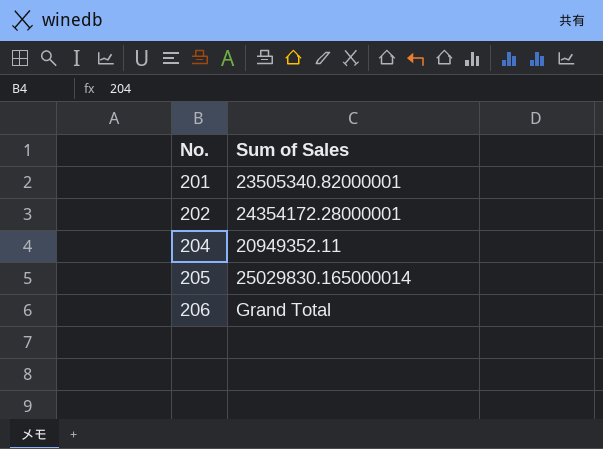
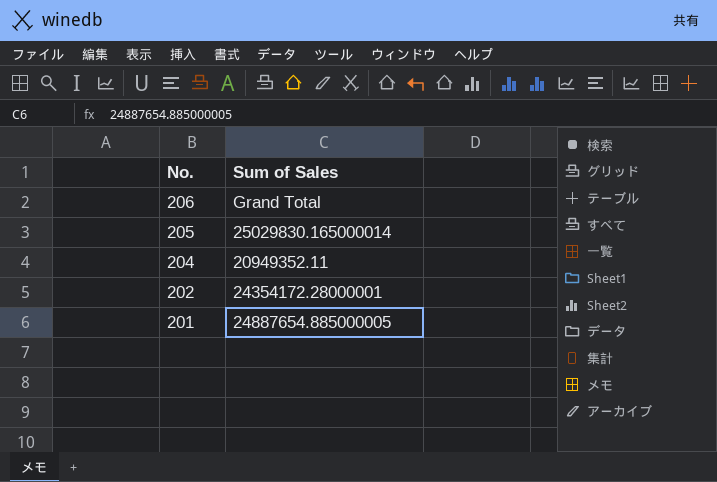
row order: No. ascending -> No. descending
201 | Sum of Sales: 23505340.82000001 -> 24887654.885000005

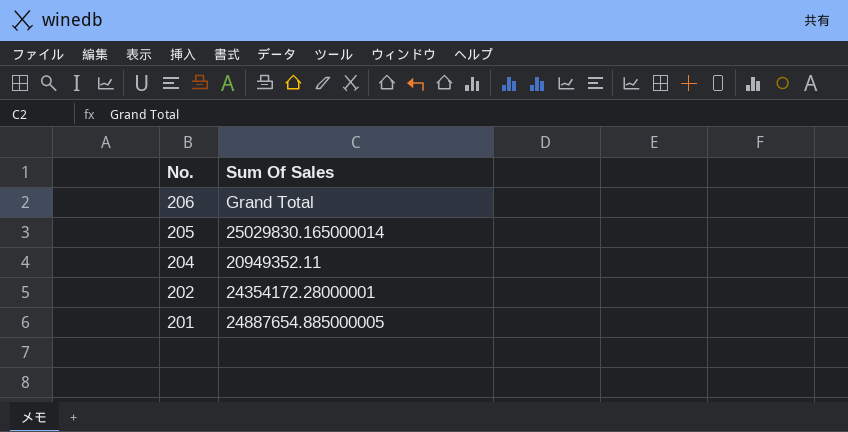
column name: Sum of Sales -> Sum Of Sales

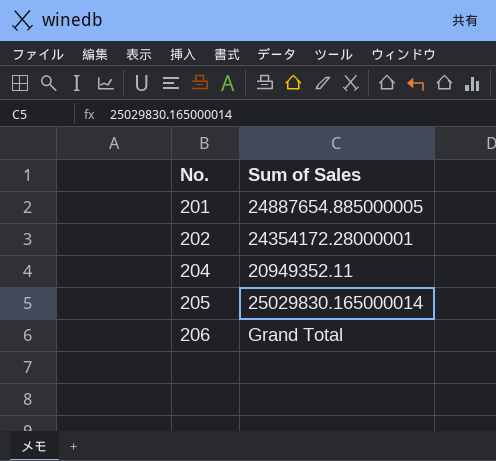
row order: No. descending -> No. ascending
column name: Sum Of Sales -> Sum of Sales

